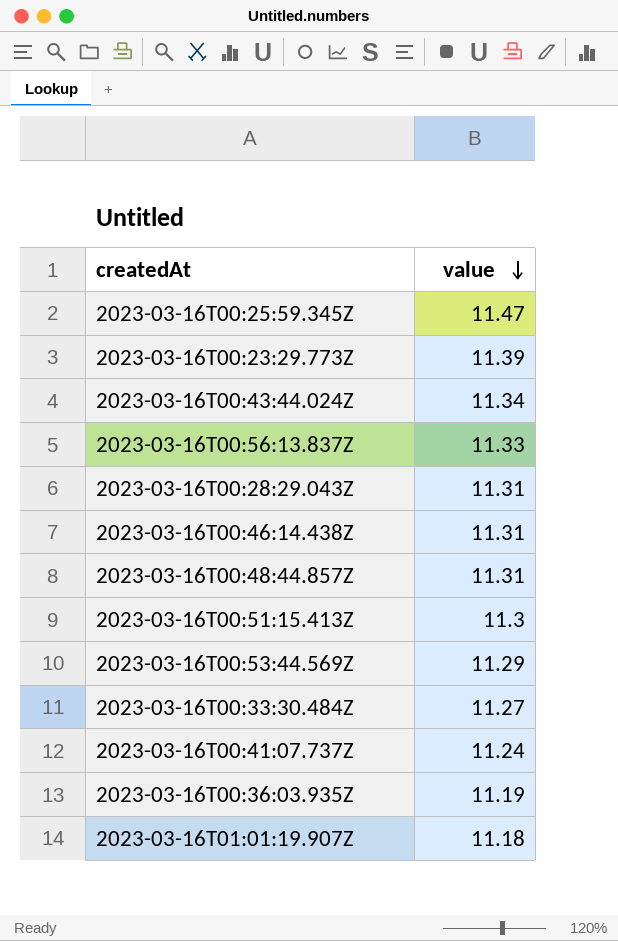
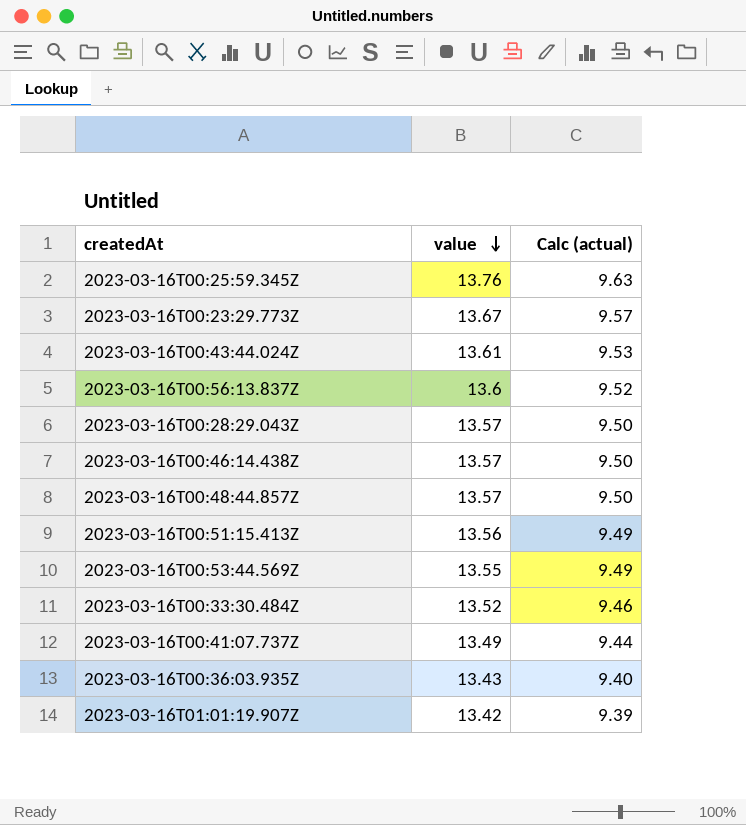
column Calc (actual) | formula: none -> [value] * 0.7
2023-03-16T00:25:59.345Z | value: 11.47 -> 13.76
2023-03-16T00:23:29.773Z | value: 11.39 -> 13.67
2023-03-16T00:43:44.024Z | value: 11.34 -> 13.61
2023-03-16T00:56:13.837Z | value: 11.33 -> 13.6
2023-03-16T00:28:29.043Z | value: 11.31 -> 13.57
2023-03-16T00:46:14.438Z | value: 11.31 -> 13.57
2023-03-16T00:48:44.857Z | value: 11.31 -> 13.57
2023-03-16T00:51:15.413Z | value: 11.3 -> 13.56
2023-03-16T00:53:44.569Z | value: 11.29 -> 13.55
2023-03-16T00:33:30.484Z | value: 11.27 -> 13.52
2023-03-16T00:41:07.737Z | value: 11.24 -> 13.49
2023-03-16T00:36:03.935Z | value: 11.19 -> 13.43
2023-03-16T01:01:19.907Z | value: 11.18 -> 13.42

